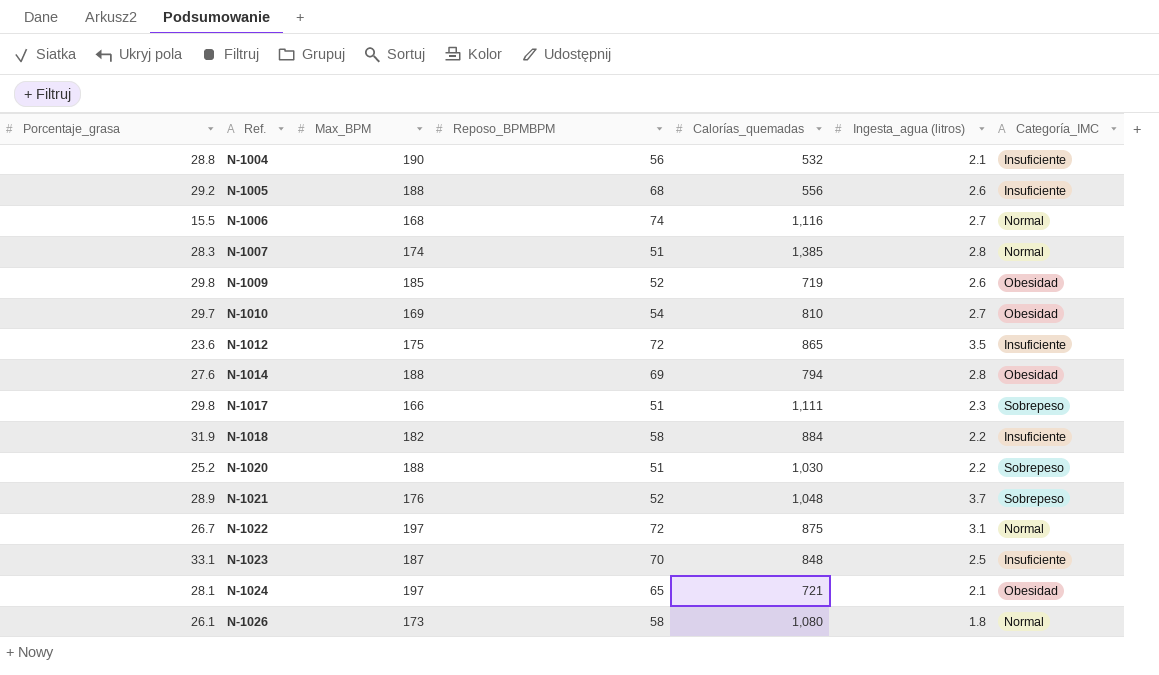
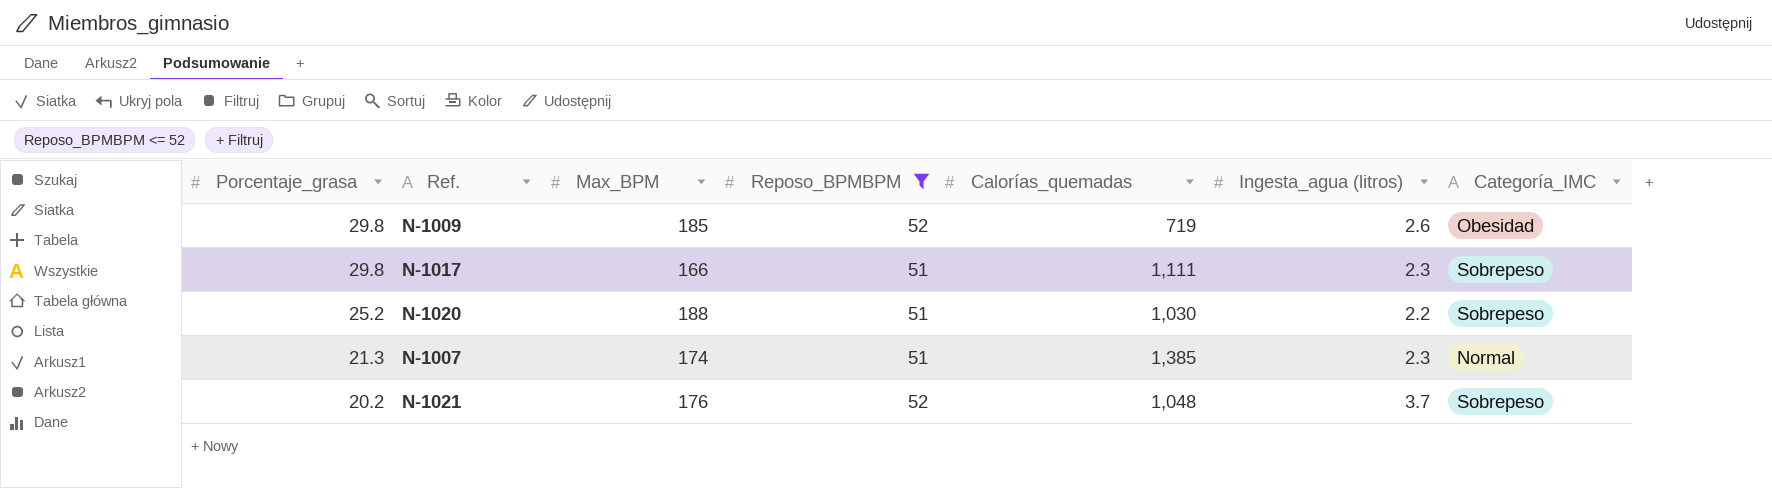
filter: none -> Reposo_BPMBPM <= 52
row order: Ref. ascending -> Porcentaje_grasa descending
N-1007 | Porcentaje_grasa: 28.3 -> 21.3
N-1007 | Ingesta_agua (litros): 2.8 -> 2.3
N-1021 | Porcentaje_grasa: 28.9 -> 20.2

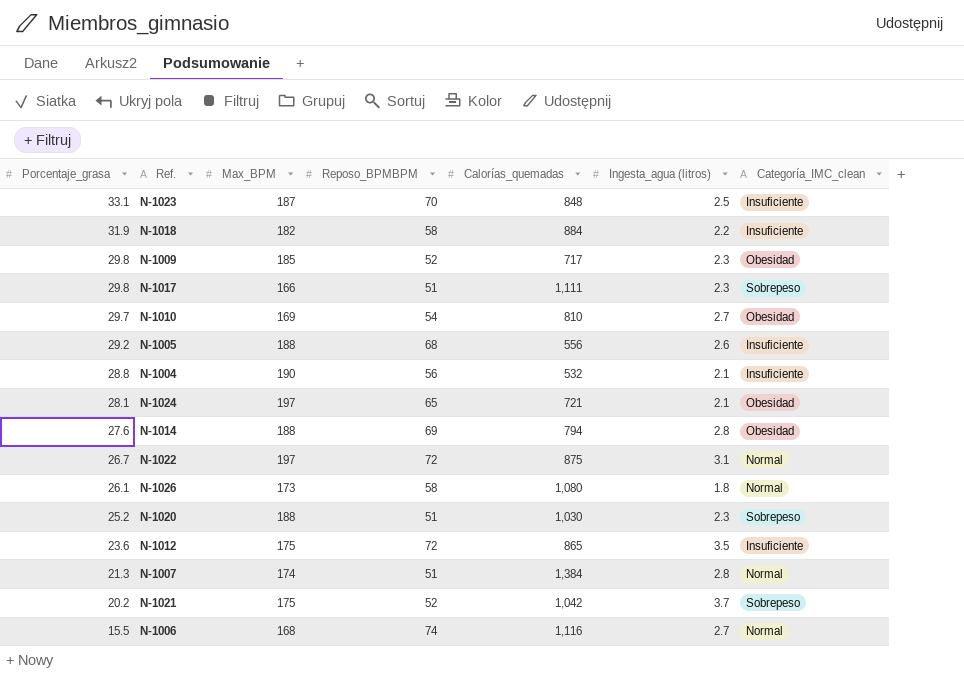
filter: Reposo_BPMBPM <= 52 -> none
column name: Categoría_IMC -> Categoría_IMC_clean
N-1009 | Calorías_quemadas: 719 -> 717
N-1009 | Ingesta_agua (litros): 2.6 -> 2.3
N-1020 | Ingesta_agua (litros): 2.2 -> 2.3
N-1007 | Calorías_quemadas: 1,385 -> 1,384
N-1007 | Ingesta_agua (litros): 2.3 -> 2.8
N-1021 | Max_BPM: 176 -> 175
N-1021 | Calorías_quemadas: 1,048 -> 1,042

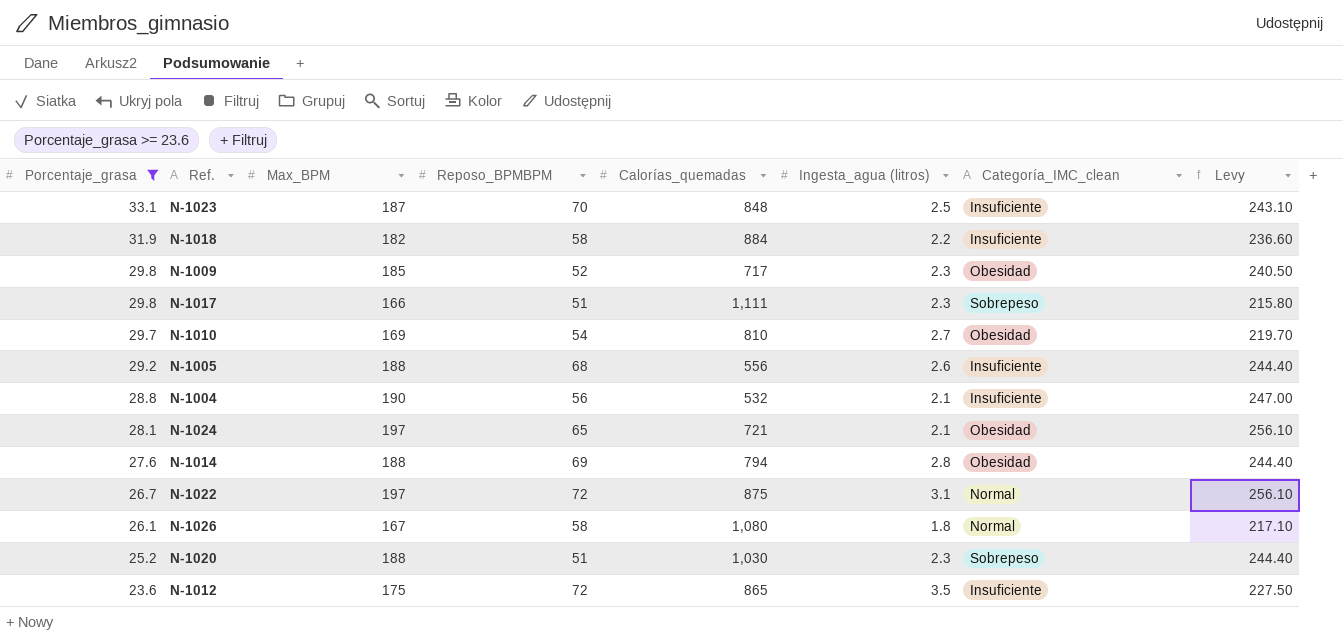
filter: none -> Porcentaje_grasa >= 23.6
column Levy | formula: none -> [Max_BPM] * 1.3
N-1026 | Max_BPM: 173 -> 167

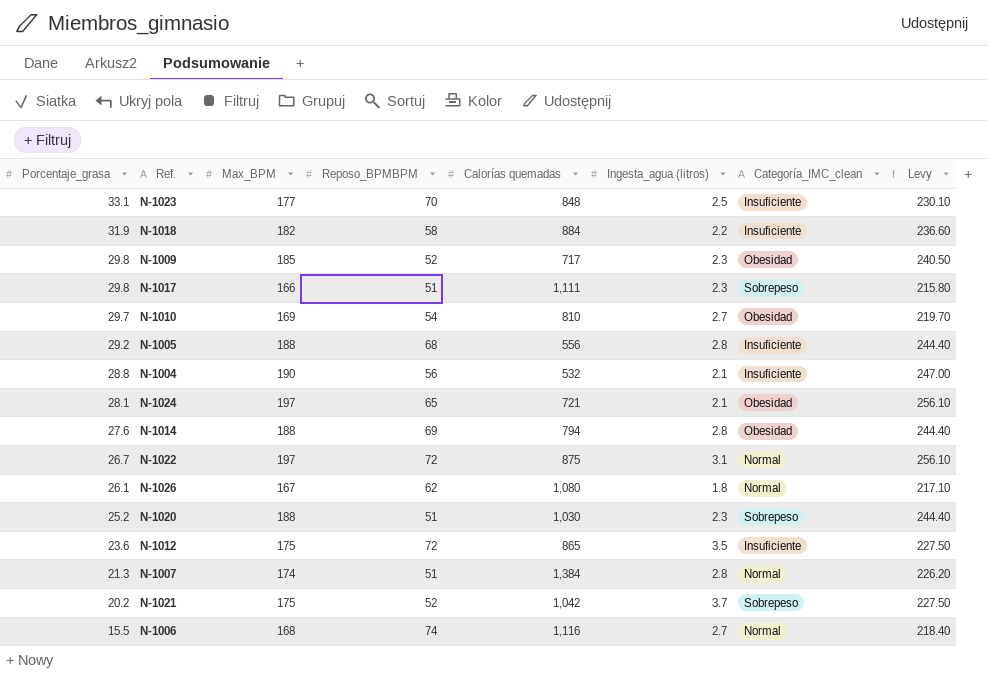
filter: Porcentaje_grasa >= 23.6 -> none
column name: Calorías_quemadas -> Calorías quemadas
N-1023 | Max_BPM: 187 -> 177
N-1023 | Levy: 243.10 -> 230.10
N-1005 | Ingesta_agua (litros): 2.6 -> 2.8
N-1026 | Reposo_BPMBPM: 58 -> 62

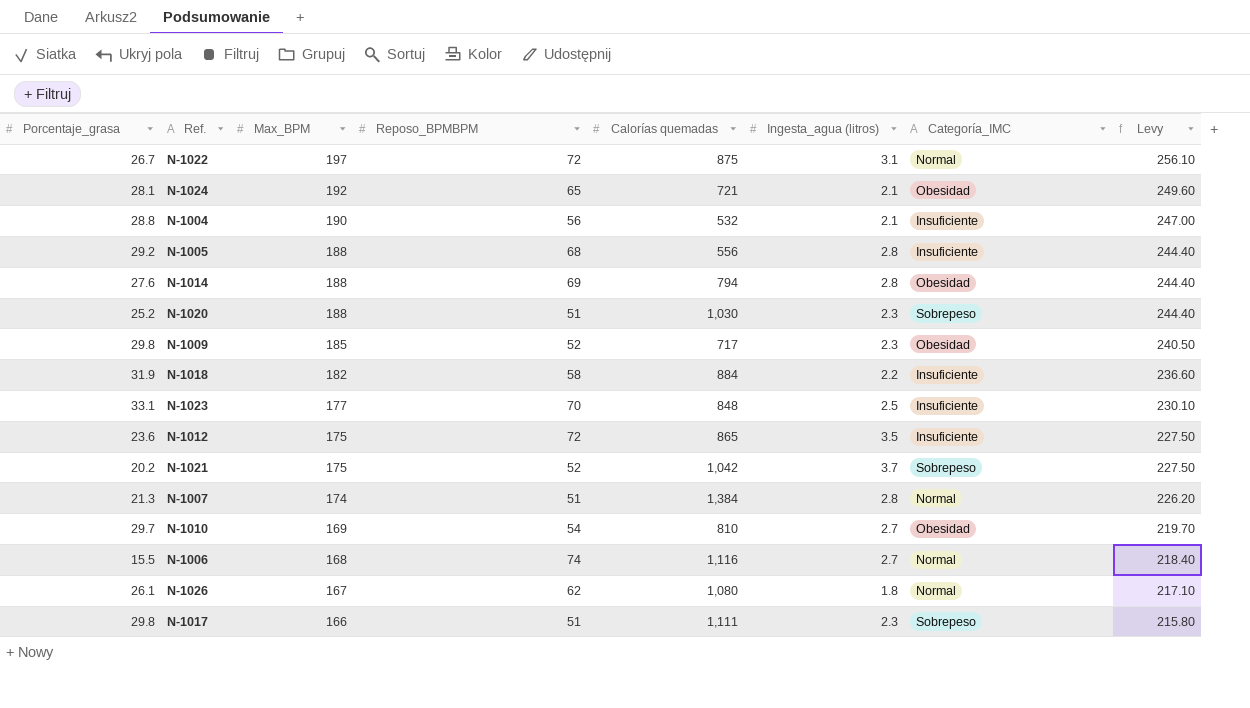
row order: Porcentaje_grasa descending -> Max_BPM descending
column name: Categoría_IMC_clean -> Categoría_IMC
N-1024 | Max_BPM: 197 -> 192
N-1024 | Levy: 256.10 -> 249.60

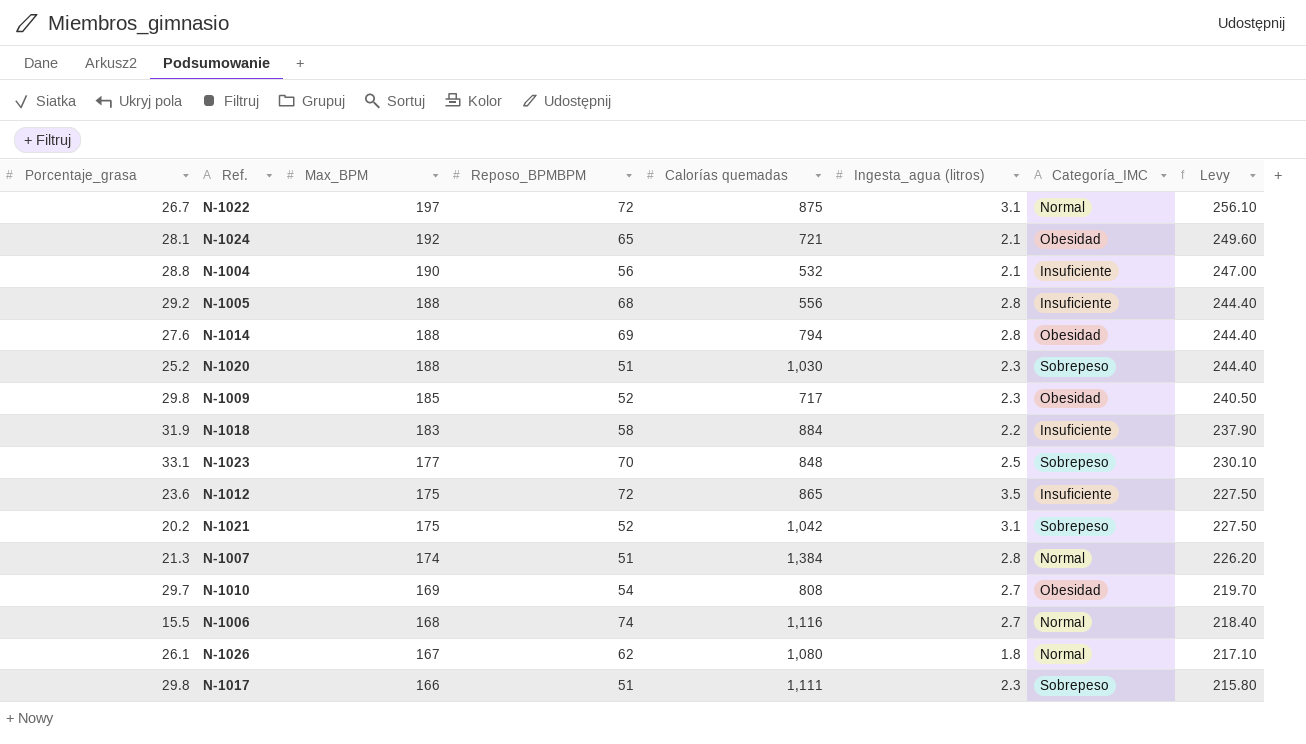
N-1018 | Max_BPM: 182 -> 183
N-1018 | Levy: 236.60 -> 237.90
N-1023 | Categoría_IMC: Insuficiente -> Sobrepeso
N-1021 | Ingesta_agua (litros): 3.7 -> 3.1
N-1010 | Calorías quemadas: 810 -> 808

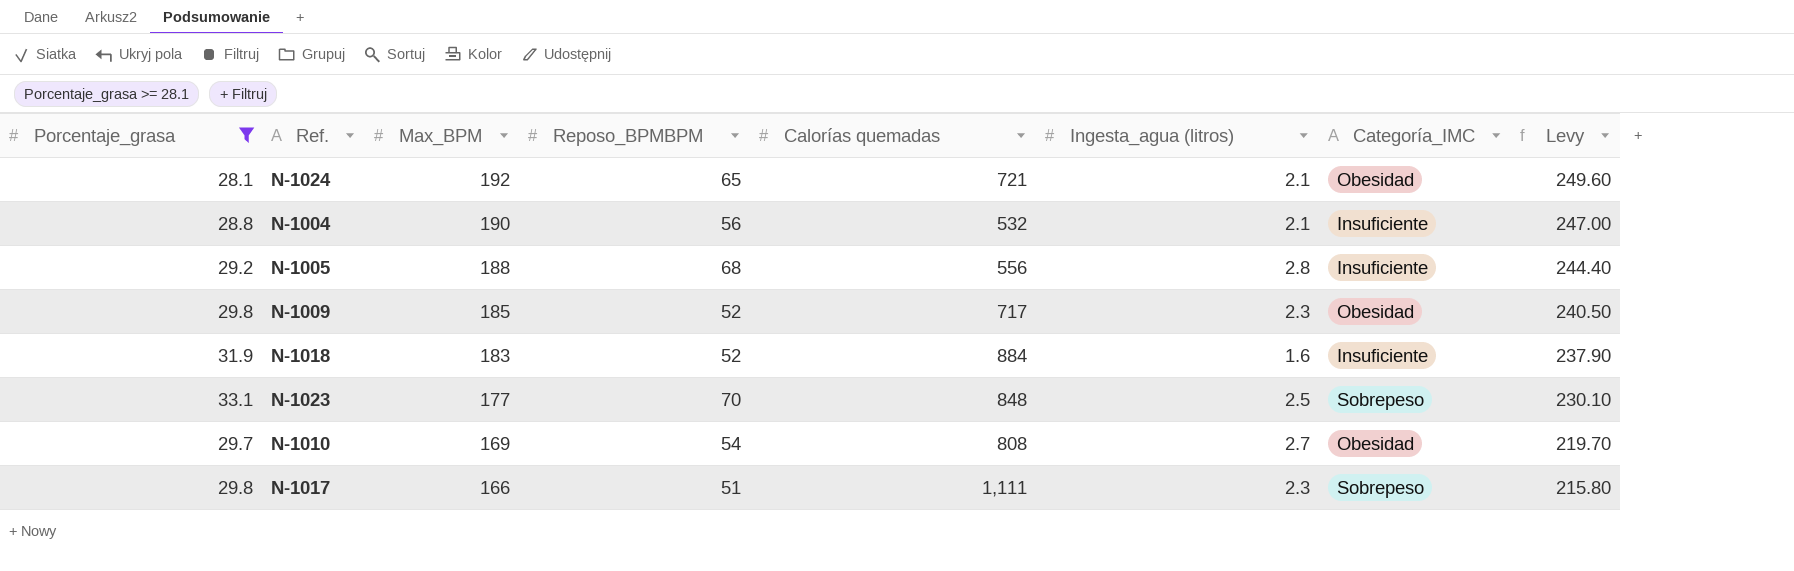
filter: none -> Porcentaje_grasa >= 28.1
N-1018 | Reposo_BPMBPM: 58 -> 52
N-1018 | Ingesta_agua (litros): 2.2 -> 1.6

